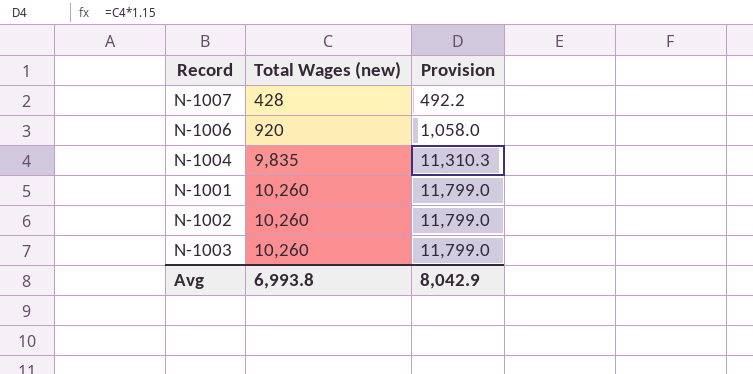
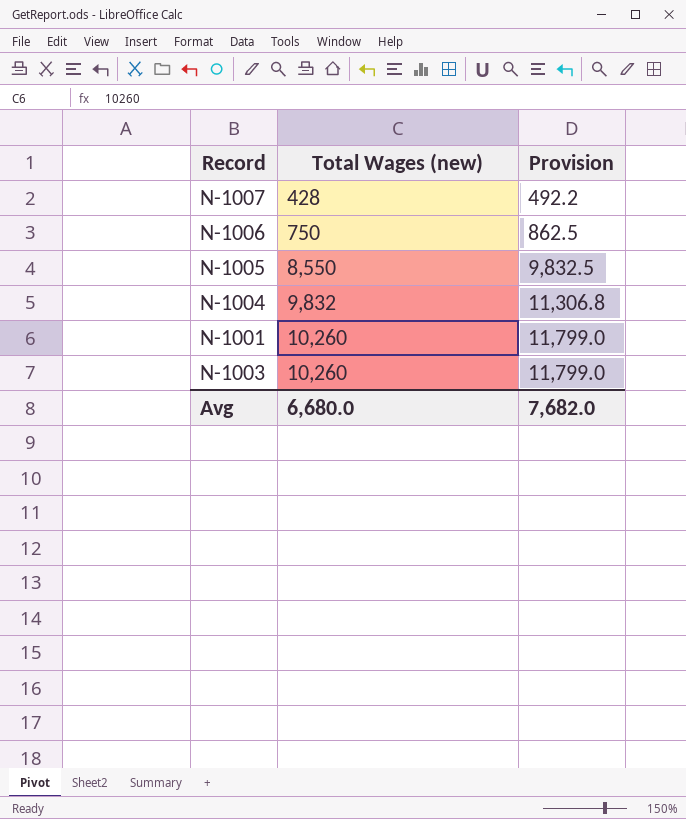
row N-1002: 10,260 | 11,799.0 -> none
N-1006 | Total Wages (new): 920 -> 750
N-1006 | Provision: 1,058.0 -> 862.5
row N-1005: none -> 8,550 | 9,832.5
N-1004 | Total Wages (new): 9,835 -> 9,832
N-1004 | Provision: 11,310.3 -> 11,306.8
Avg | Total Wages (new): 6,993.8 -> 6,680.0
Avg | Provision: 8,042.9 -> 7,682.0

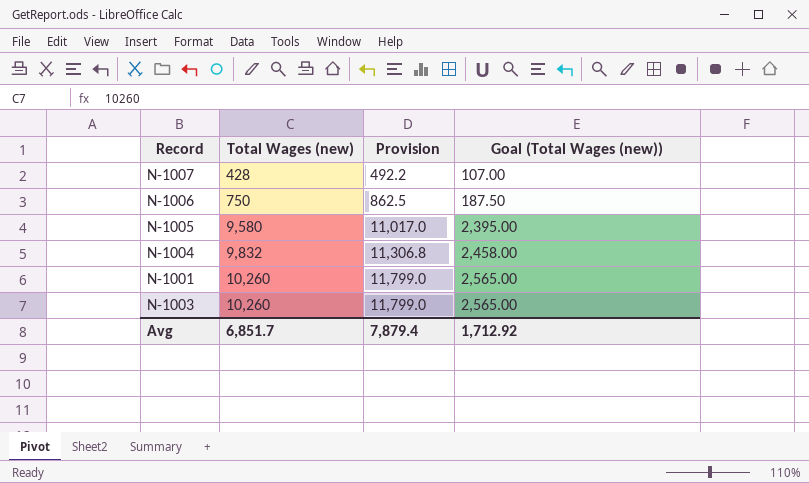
column Goal (Total Wages (new)) | formula: none -> [Total Wages (new)] * 0.25
N-1005 | Total Wages (new): 8,550 -> 9,580
N-1005 | Provision: 9,832.5 -> 11,017.0
Avg | Total Wages (new): 6,680.0 -> 6,851.7
Avg | Provision: 7,682.0 -> 7,879.4

